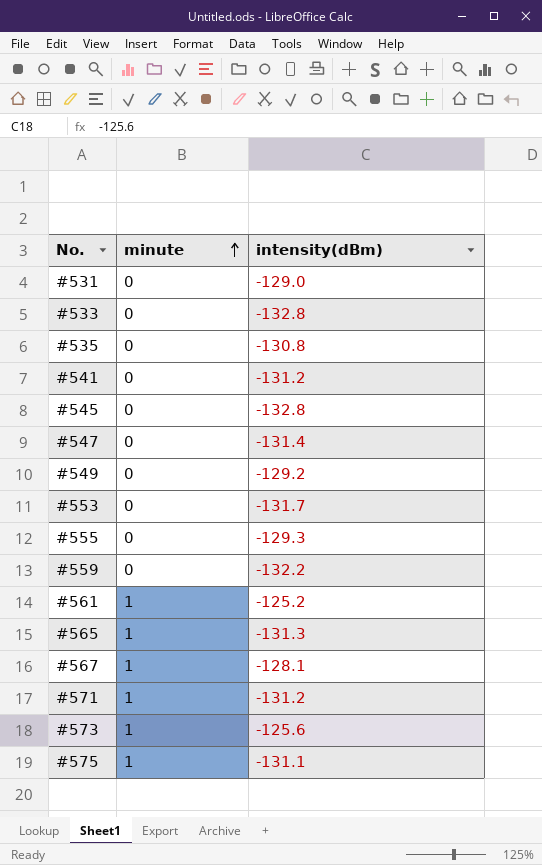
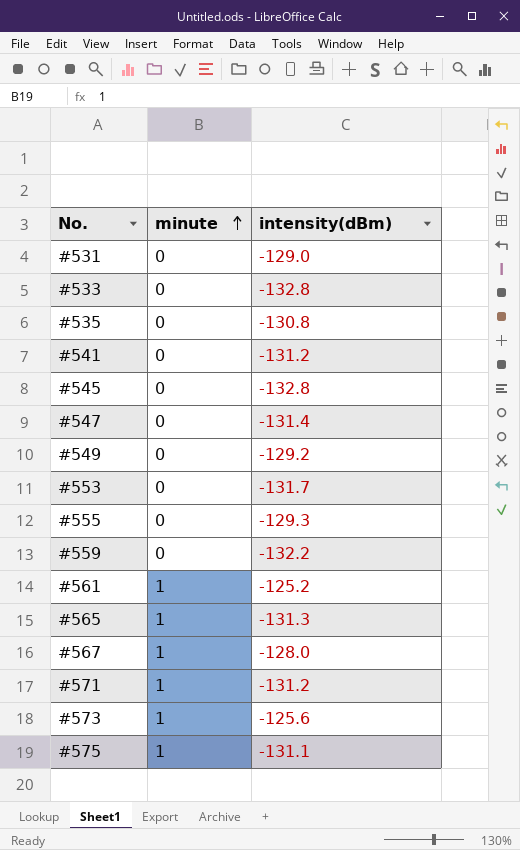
#567 | intensity(dBm): -128.1 -> -128.0

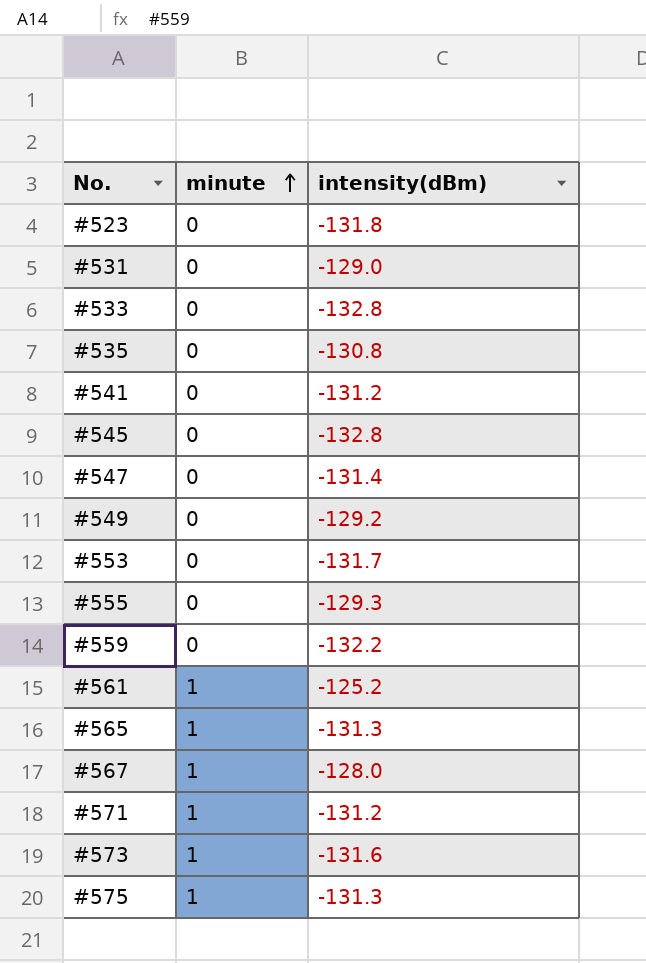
row #523: none -> 0 | -131.8
#573 | intensity(dBm): -125.6 -> -131.6
#575 | intensity(dBm): -131.1 -> -131.3

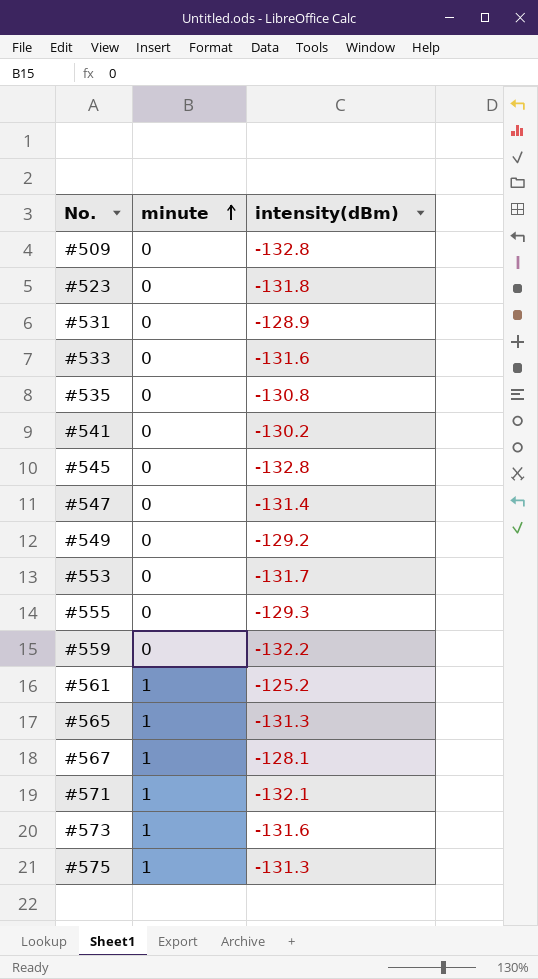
row #509: none -> 0 | -132.8
#531 | intensity(dBm): -129.0 -> -128.9
#533 | intensity(dBm): -132.8 -> -131.6
#541 | intensity(dBm): -131.2 -> -130.2
#567 | intensity(dBm): -128.0 -> -128.1
#571 | intensity(dBm): -131.2 -> -132.1

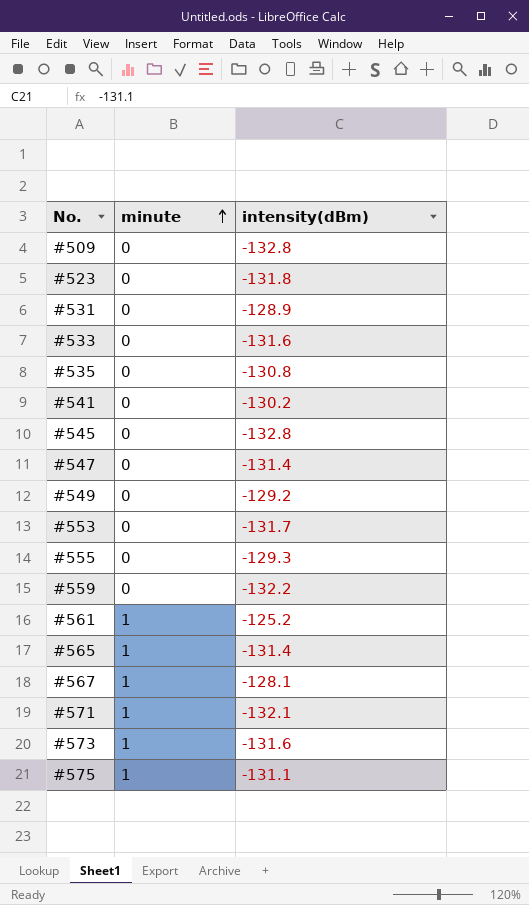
#565 | intensity(dBm): -131.3 -> -131.4
#575 | intensity(dBm): -131.3 -> -131.1

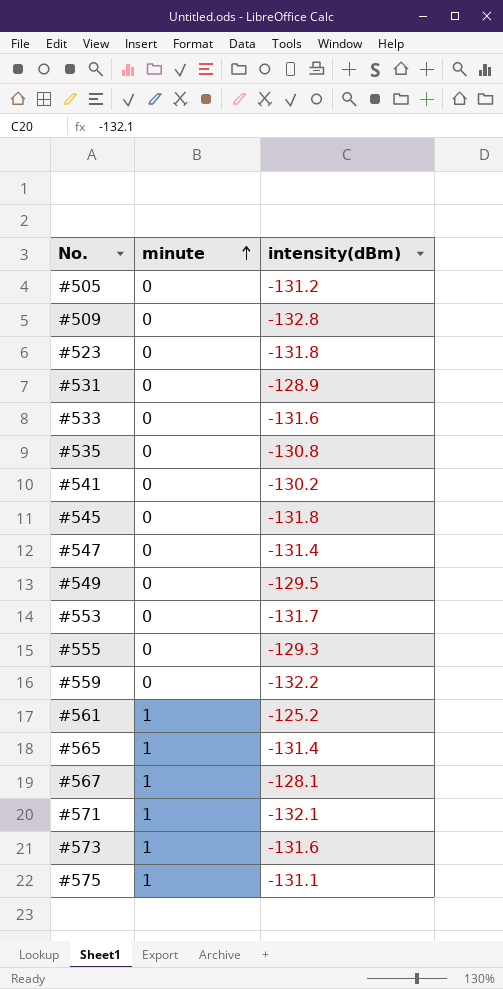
row #505: none -> 0 | -131.2
#545 | intensity(dBm): -132.8 -> -131.8
#549 | intensity(dBm): -129.2 -> -129.5

